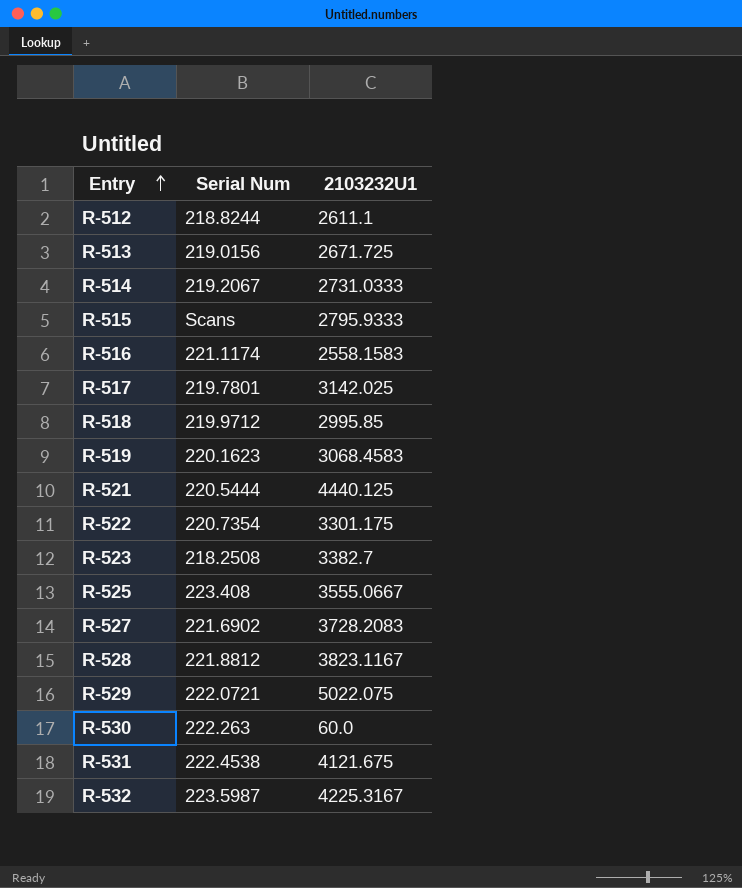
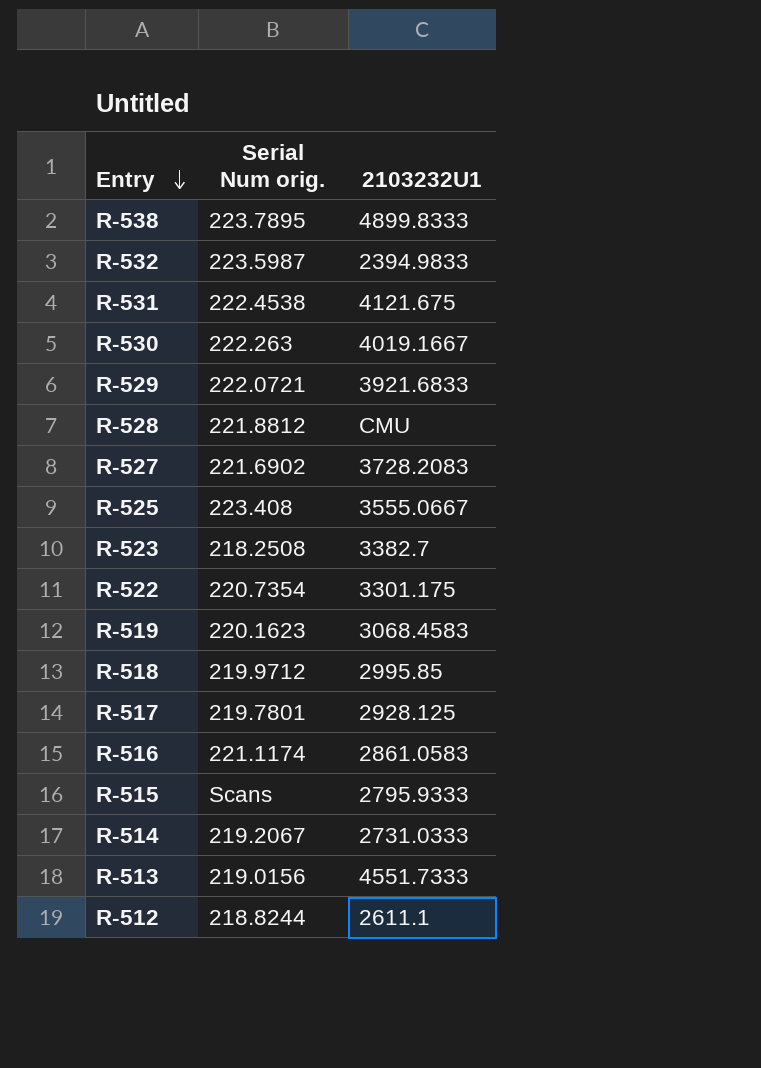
row order: Entry ascending -> Entry descending
column name: Serial Num -> Serial Num orig.
row R-521: 220.5444 | 4440.125 -> none
row R-538: none -> 223.7895 | 4899.8333
R-532 | 2103232U1: 4225.3167 -> 2394.9833
R-530 | 2103232U1: 60.0 -> 4019.1667
R-529 | 2103232U1: 5022.075 -> 3921.6833
R-528 | 2103232U1: 3823.1167 -> CMU
R-517 | 2103232U1: 3142.025 -> 2928.125
R-516 | 2103232U1: 2558.1583 -> 2861.0583
R-513 | 2103232U1: 2671.725 -> 4551.7333

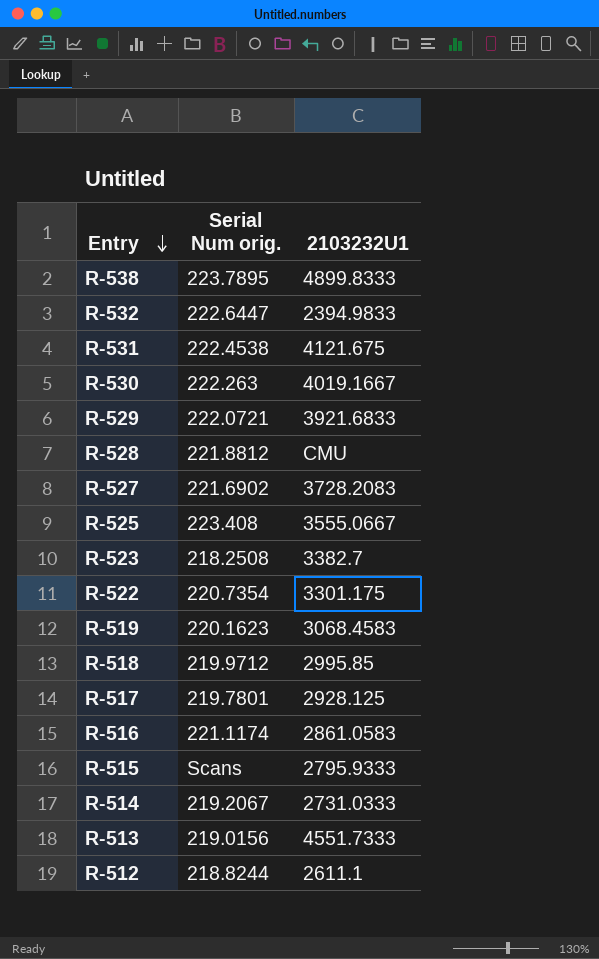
R-532 | Serial Num orig.: 223.5987 -> 222.6447

